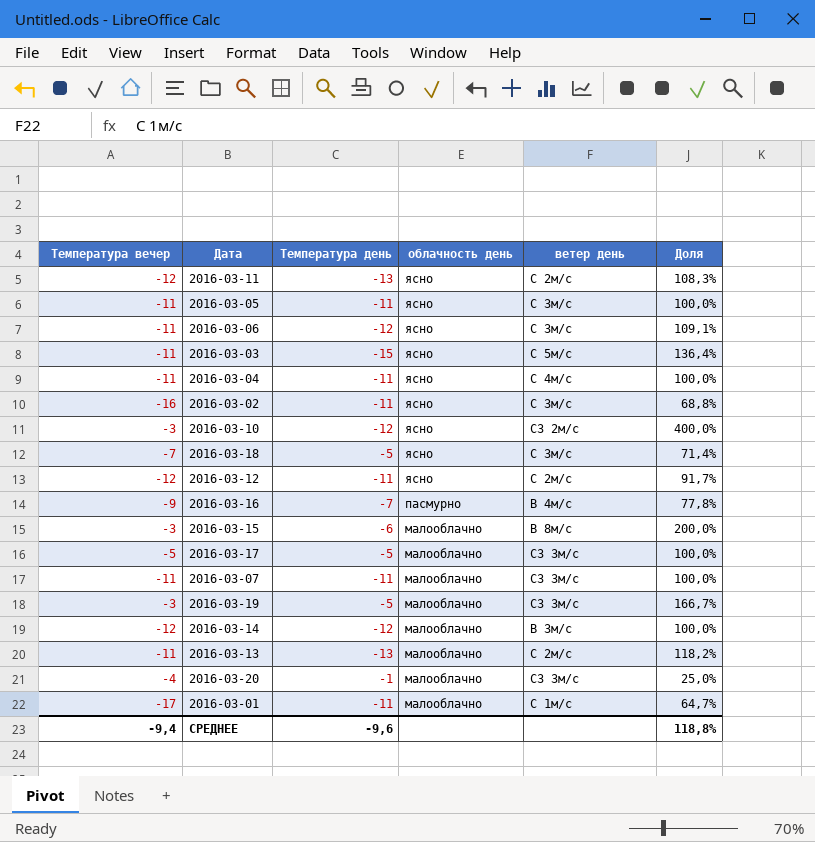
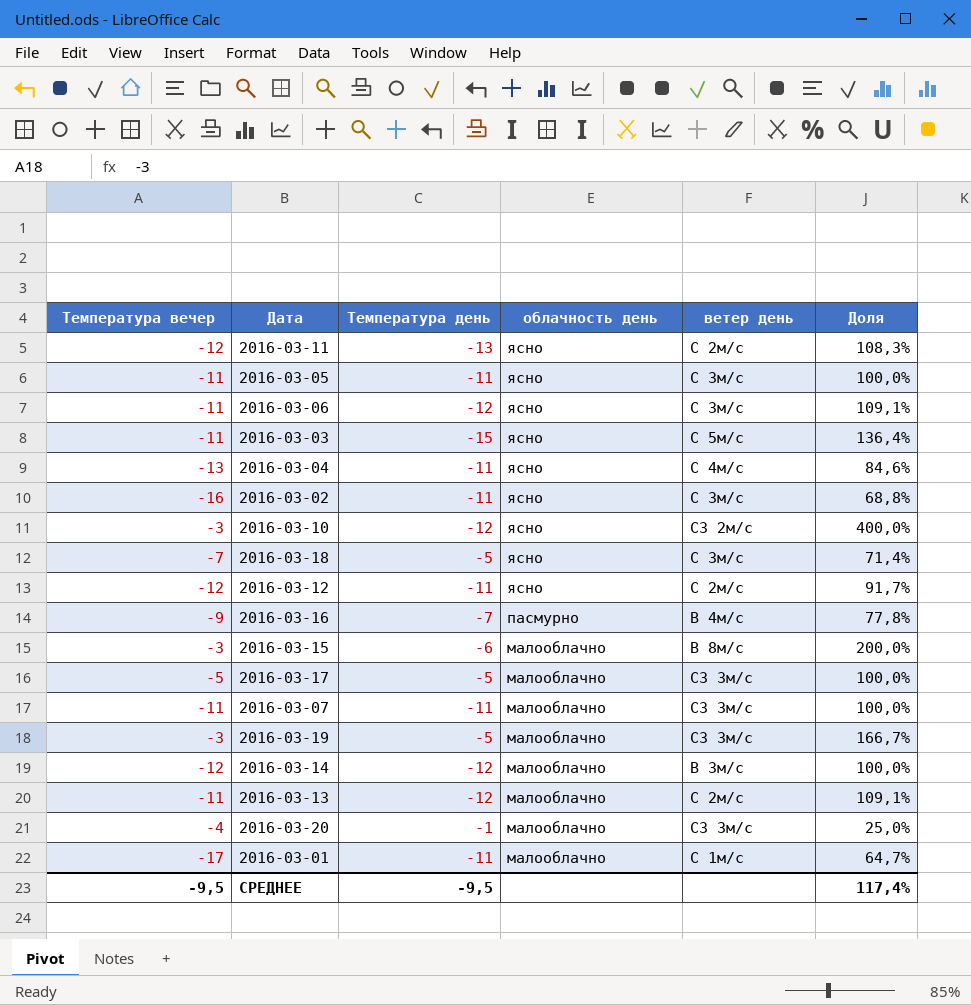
2016-03-04 | Температура вечер: -11 -> -13
2016-03-04 | Доля: 100,0% -> 84,6%
2016-03-13 | Температура день: -13 -> -12
2016-03-13 | Доля: 118,2% -> 109,1%
СРЕДНЕЕ | Температура вечер: -9,4 -> -9,5
СРЕДНЕЕ | Температура день: -9,6 -> -9,5
СРЕДНЕЕ | Доля: 118,8% -> 117,4%

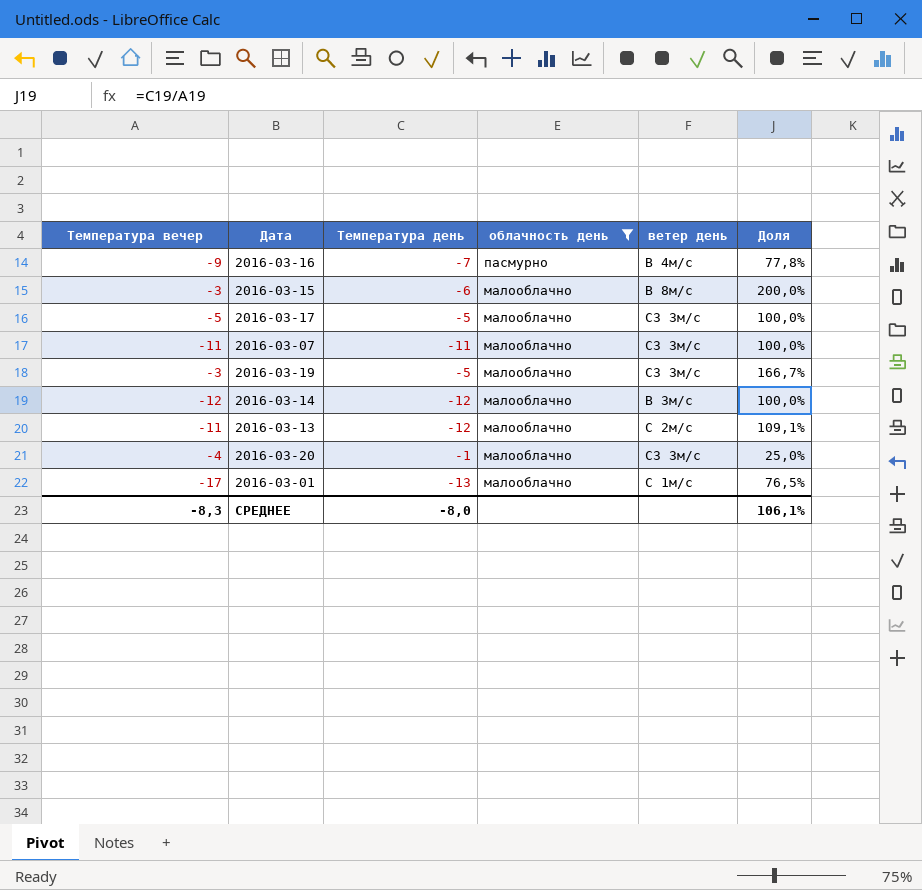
filter: none -> облачность день != ясно
2016-03-01 | Температура день: -11 -> -13
2016-03-01 | Доля: 64,7% -> 76,5%
СРЕДНЕЕ | Температура вечер: -9,5 -> -8,3
СРЕДНЕЕ | Температура день: -9,5 -> -8,0
СРЕДНЕЕ | Доля: 117,4% -> 106,1%

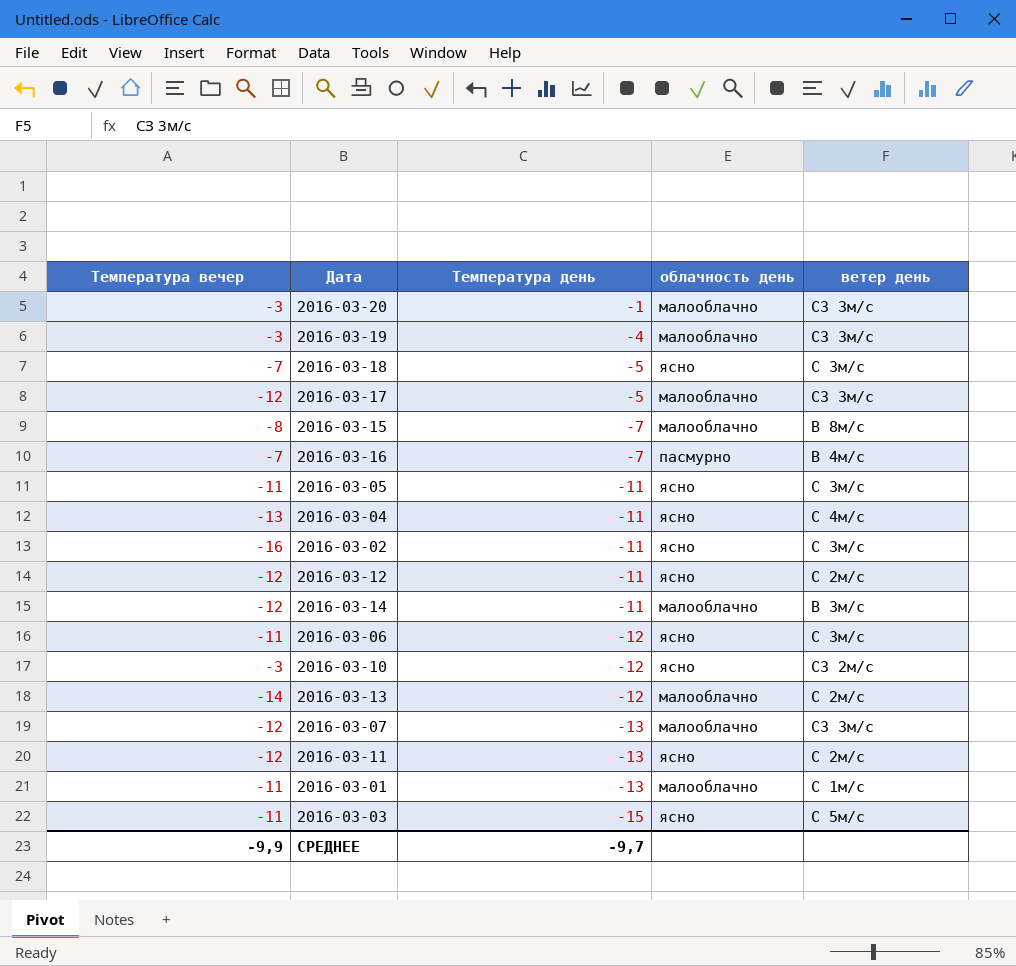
filter: облачность день != ясно -> none
row order: облачность день descending -> Температура день descending
column Доля | formula: [Температура день] / [Температура вечер] -> none
2016-03-20 | Температура вечер: -4 -> -3
2016-03-19 | Температура день: -5 -> -4
2016-03-17 | Температура вечер: -5 -> -12
2016-03-15 | Температура вечер: -3 -> -8
2016-03-15 | Температура день: -6 -> -7
2016-03-16 | Температура вечер: -9 -> -7
2016-03-14 | Температура день: -12 -> -11
2016-03-13 | Температура вечер: -11 -> -14
2016-03-07 | Температура вечер: -11 -> -12
2016-03-07 | Температура день: -11 -> -13
2016-03-01 | Температура вечер: -17 -> -11
СРЕДНЕЕ | Температура вечер: -8,3 -> -9,9
СРЕДНЕЕ | Температура день: -8,0 -> -9,7

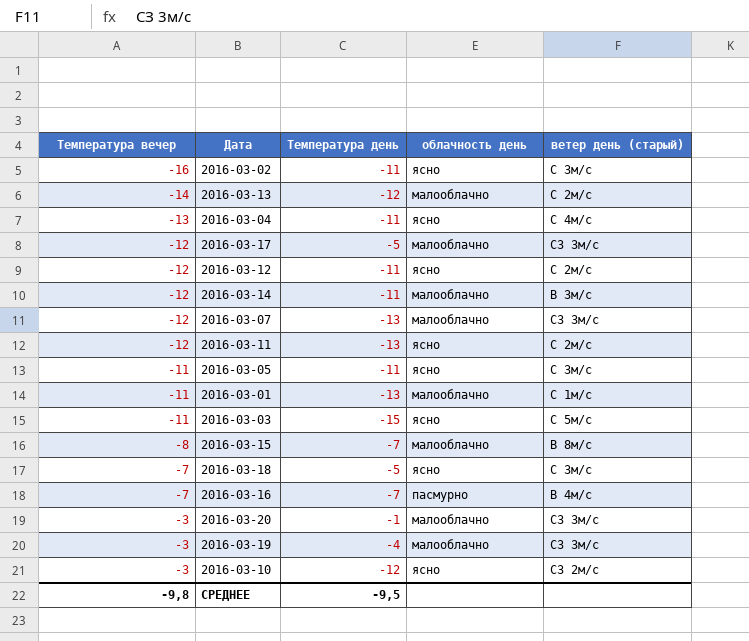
row order: Температура день descending -> Температура вечер ascending
column name: ветер день -> ветер день (старый)
row 2016-03-06: -11 | -12 | ясно | С 3м/с -> none
СРЕДНЕЕ | Температура вечер: -9,9 -> -9,8
СРЕДНЕЕ | Температура день: -9,7 -> -9,5

